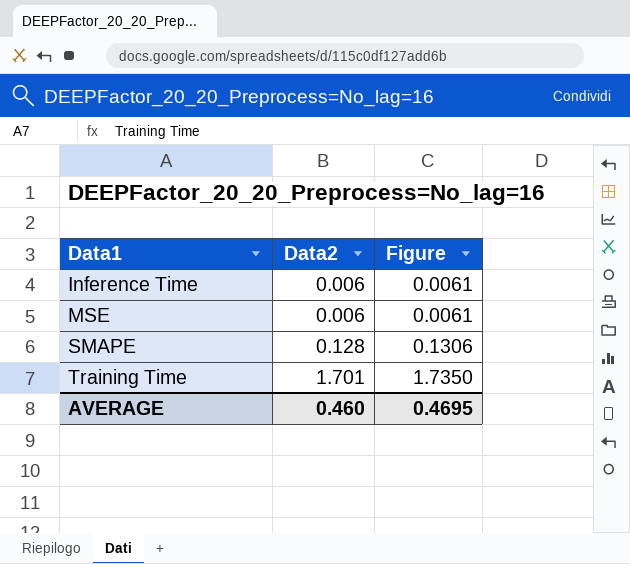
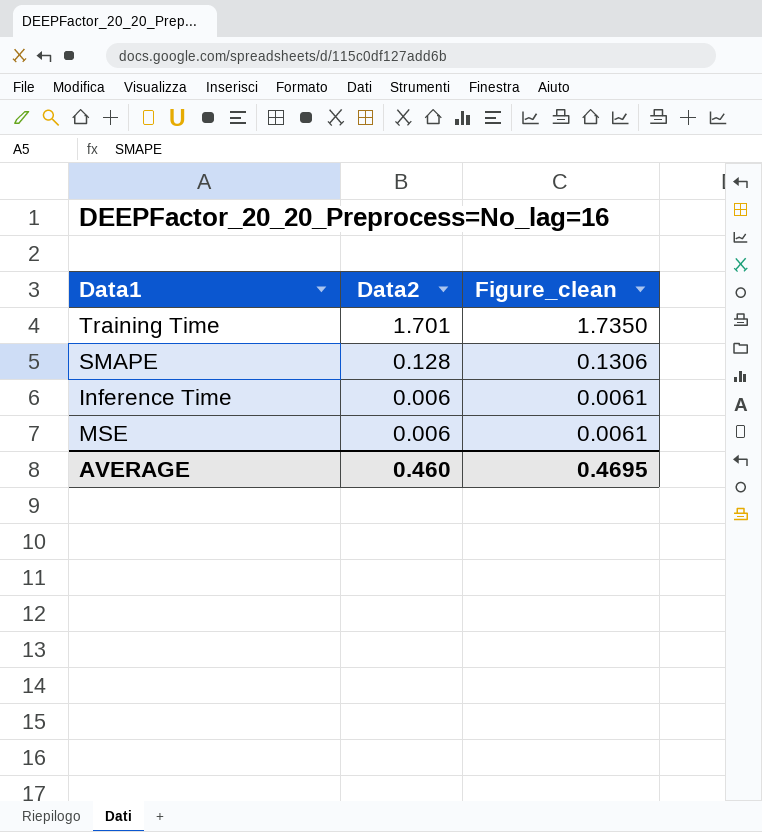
row order: Data1 ascending -> Data2 descending
column name: Figure -> Figure_clean

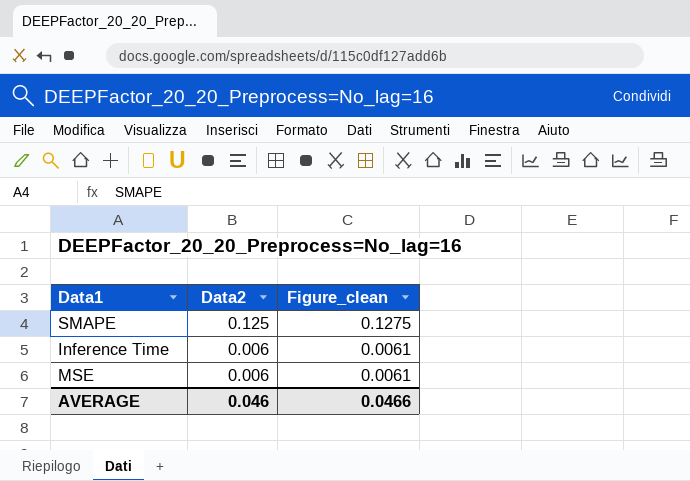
row Training Time: 1.701 | 1.7350 -> none
SMAPE | Data2: 0.128 -> 0.125
SMAPE | Figure_clean: 0.1306 -> 0.1275
AVERAGE | Data2: 0.460 -> 0.046
AVERAGE | Figure_clean: 0.4695 -> 0.0466

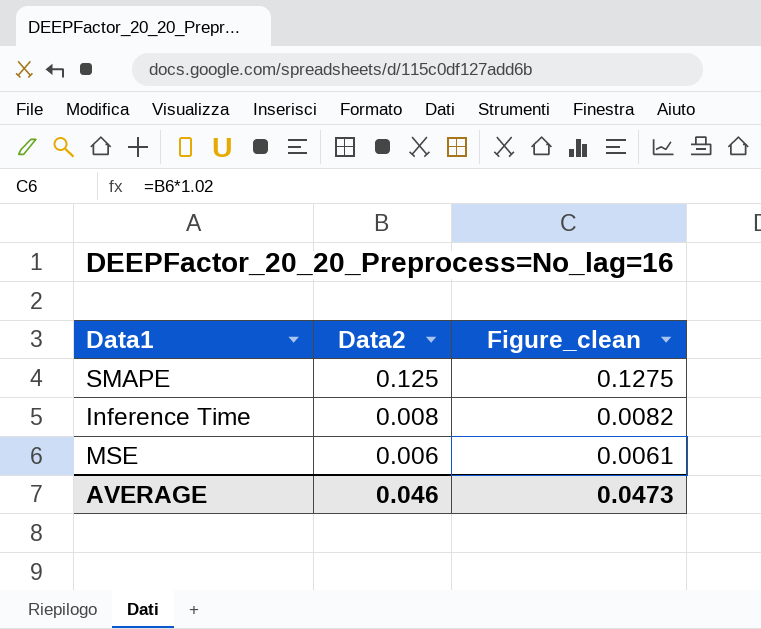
Inference Time | Data2: 0.006 -> 0.008
Inference Time | Figure_clean: 0.0061 -> 0.0082
AVERAGE | Figure_clean: 0.0466 -> 0.0473

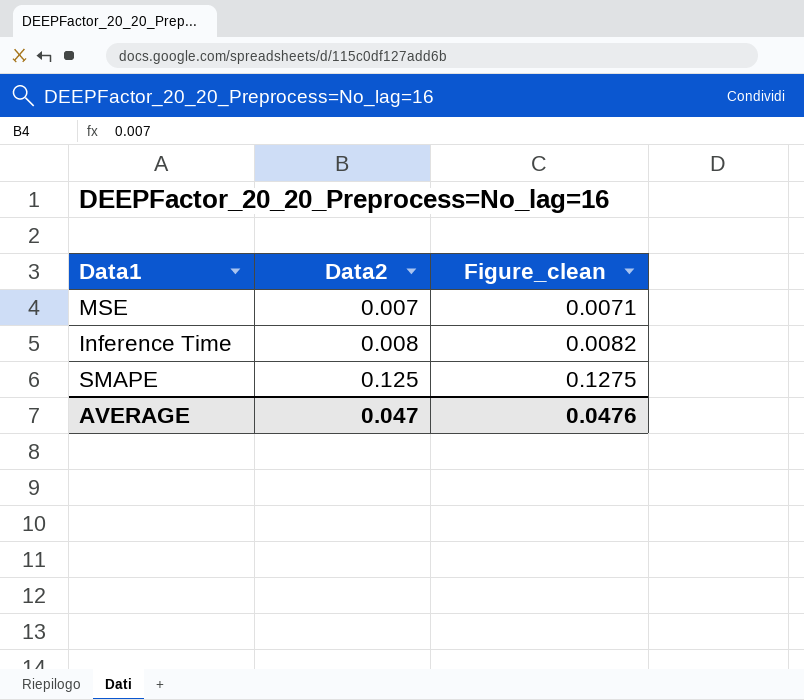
row order: Data2 descending -> Data2 ascending
MSE | Data2: 0.006 -> 0.007
MSE | Figure_clean: 0.0061 -> 0.0071
AVERAGE | Data2: 0.046 -> 0.047
AVERAGE | Figure_clean: 0.0473 -> 0.0476

